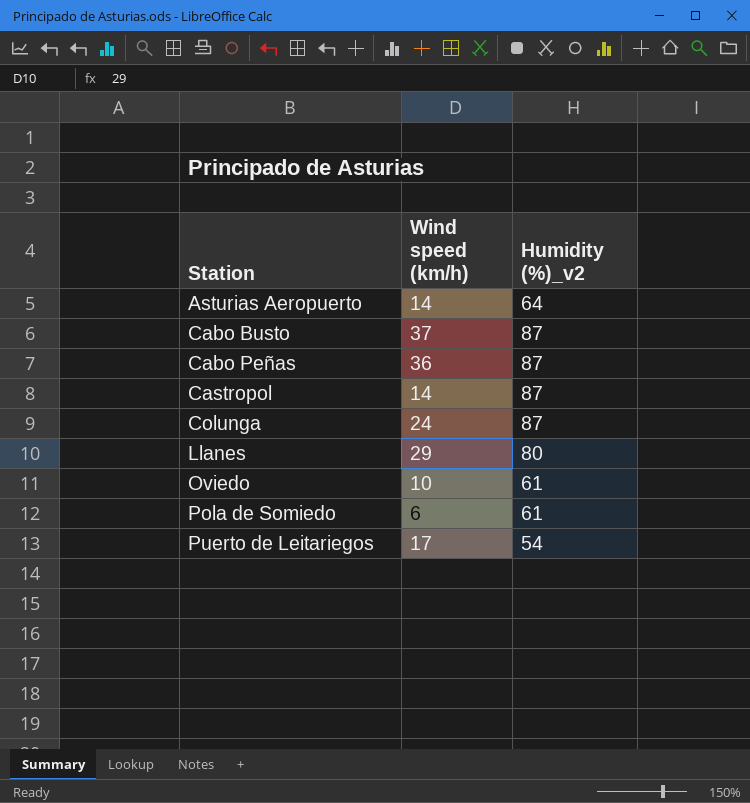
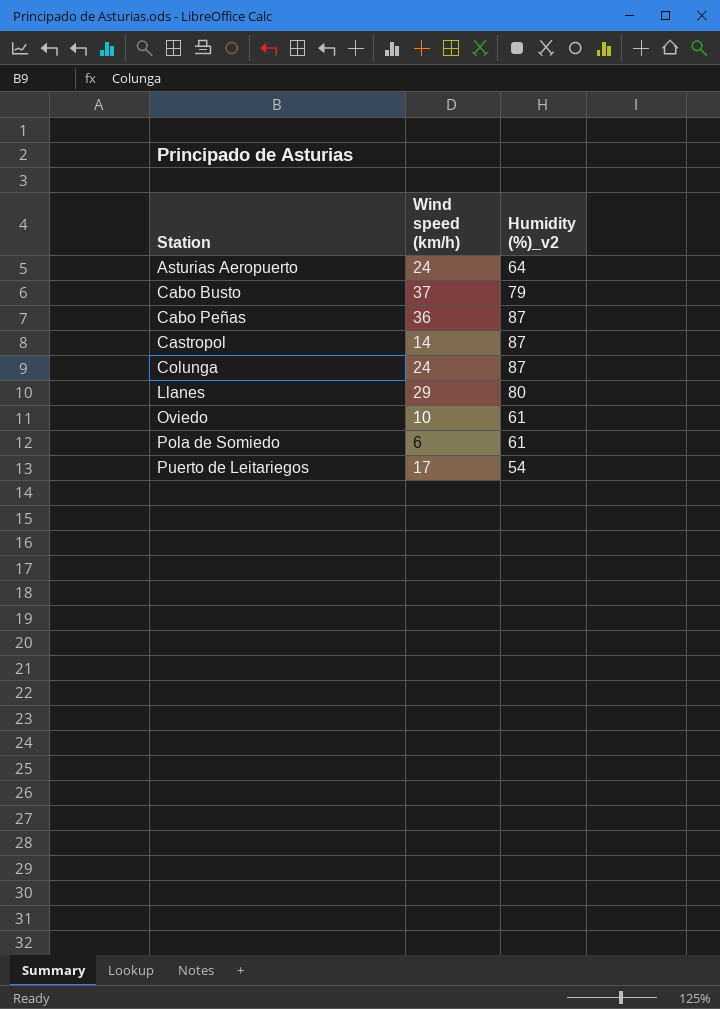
Asturias Aeropuerto | Wind speed (km/h): 14 -> 24
Cabo Busto | Humidity (%)_v2: 87 -> 79

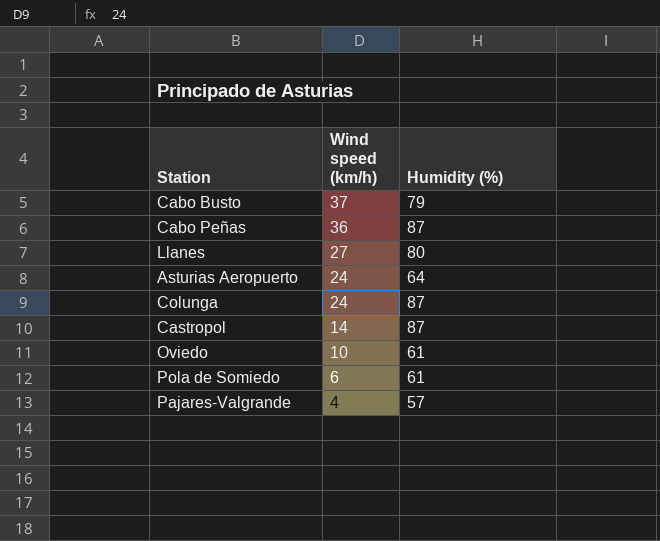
row order: Station ascending -> Wind speed (km/h) descending
column name: Humidity (%)_v2 -> Humidity (%)
row Puerto de Leitariegos: 17 | 54 -> none
Llanes | Wind speed (km/h): 29 -> 27
row Pajares-Valgrande: none -> 4 | 57

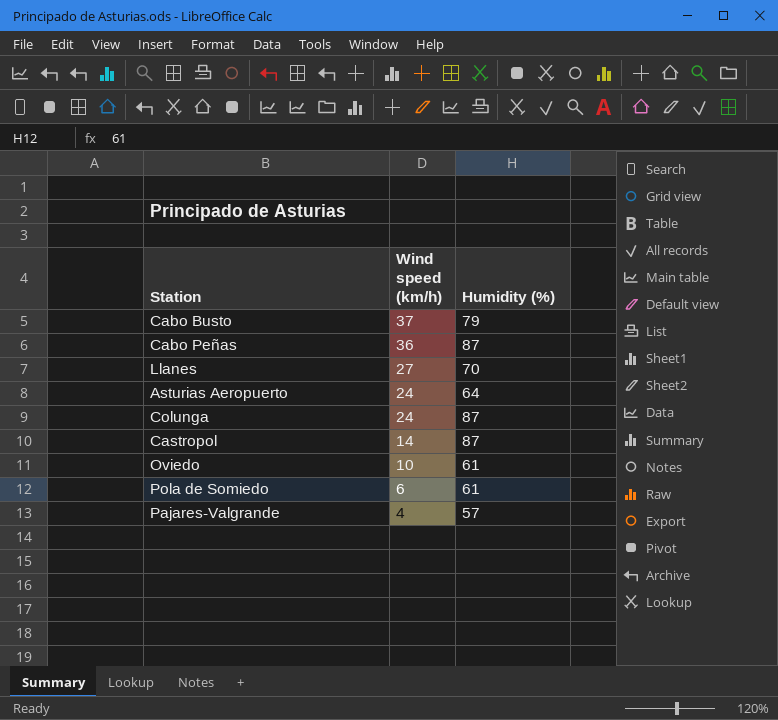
Llanes | Humidity (%): 80 -> 70

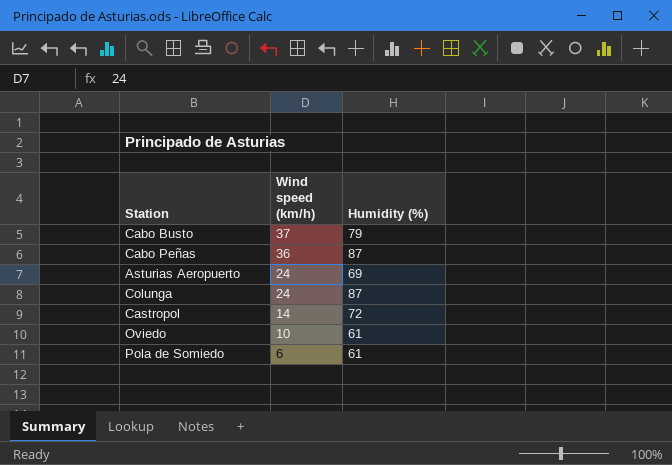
row Llanes: 27 | 70 -> none
row Pajares-Valgrande: 4 | 57 -> none
Asturias Aeropuerto | Humidity (%): 64 -> 69
Castropol | Humidity (%): 87 -> 72

